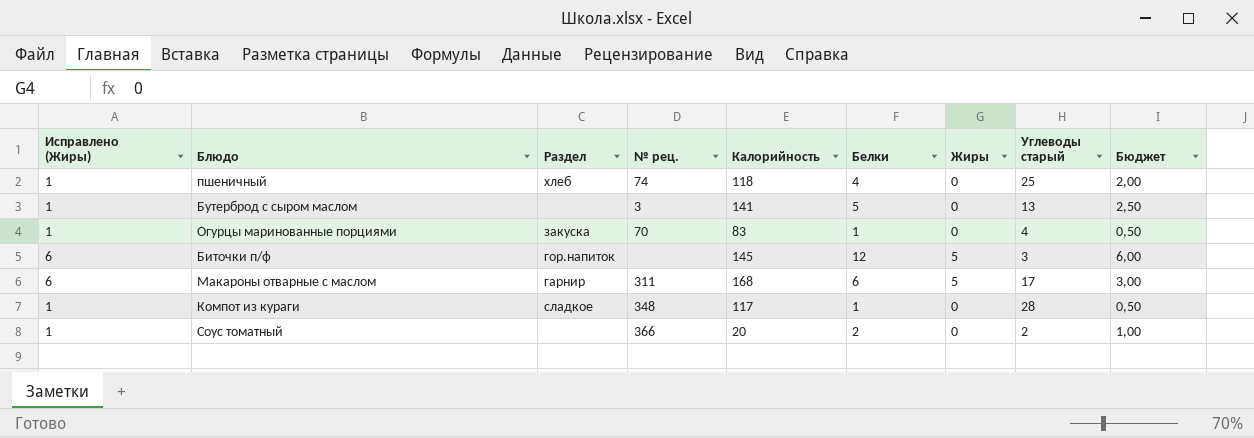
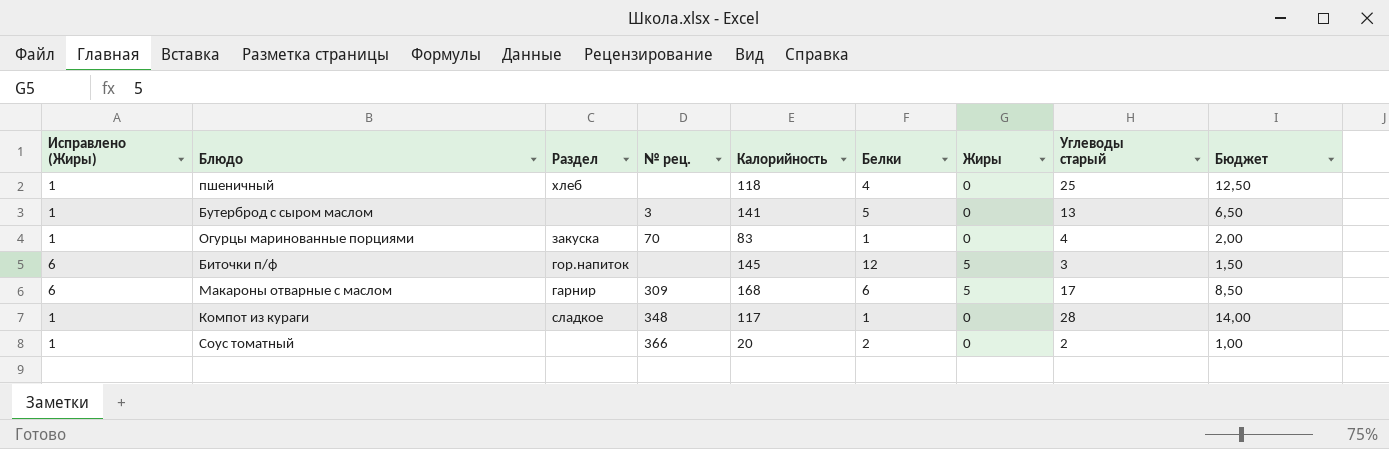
column Бюджет | formula: [Белки] * 0,5 -> [Углеводы старый] * 0,5
пшеничный | № рец.: 74 -> none
Макароны отварные с маслом | № рец.: 311 -> 309

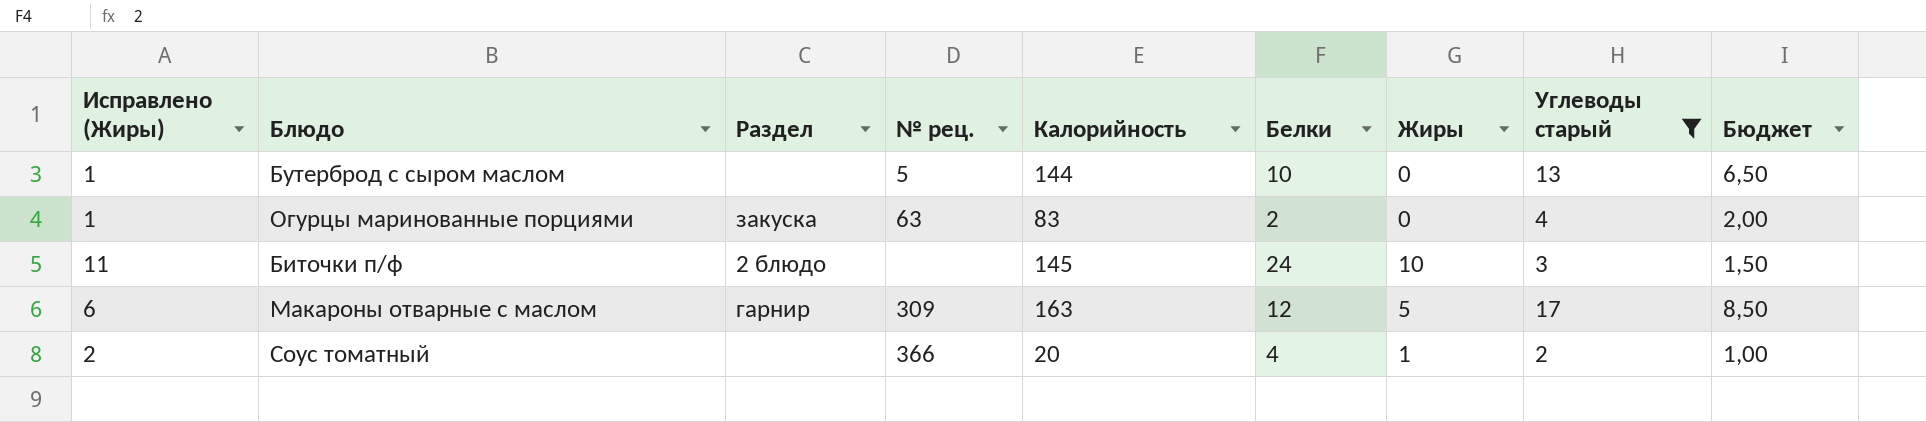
filter: none -> Углеводы старый <= 17
Бутерброд с сыром маслом | № рец.: 3 -> 5
Бутерброд с сыром маслом | Калорийность: 141 -> 144
Бутерброд с сыром маслом | Белки: 5 -> 10
Огурцы маринованные порциями | № рец.: 70 -> 63
Огурцы маринованные порциями | Белки: 1 -> 2
Биточки п/ф | Исправлено (Жиры): 6 -> 11
Биточки п/ф | Раздел: гор.напиток -> 2 блюдо
Биточки п/ф | Белки: 12 -> 24
Биточки п/ф | Жиры: 5 -> 10
Макароны отварные с маслом | Калорийность: 168 -> 163
Макароны отварные с маслом | Белки: 6 -> 12
Соус томатный | Исправлено (Жиры): 1 -> 2
Соус томатный | Белки: 2 -> 4
Соус томатный | Жиры: 0 -> 1

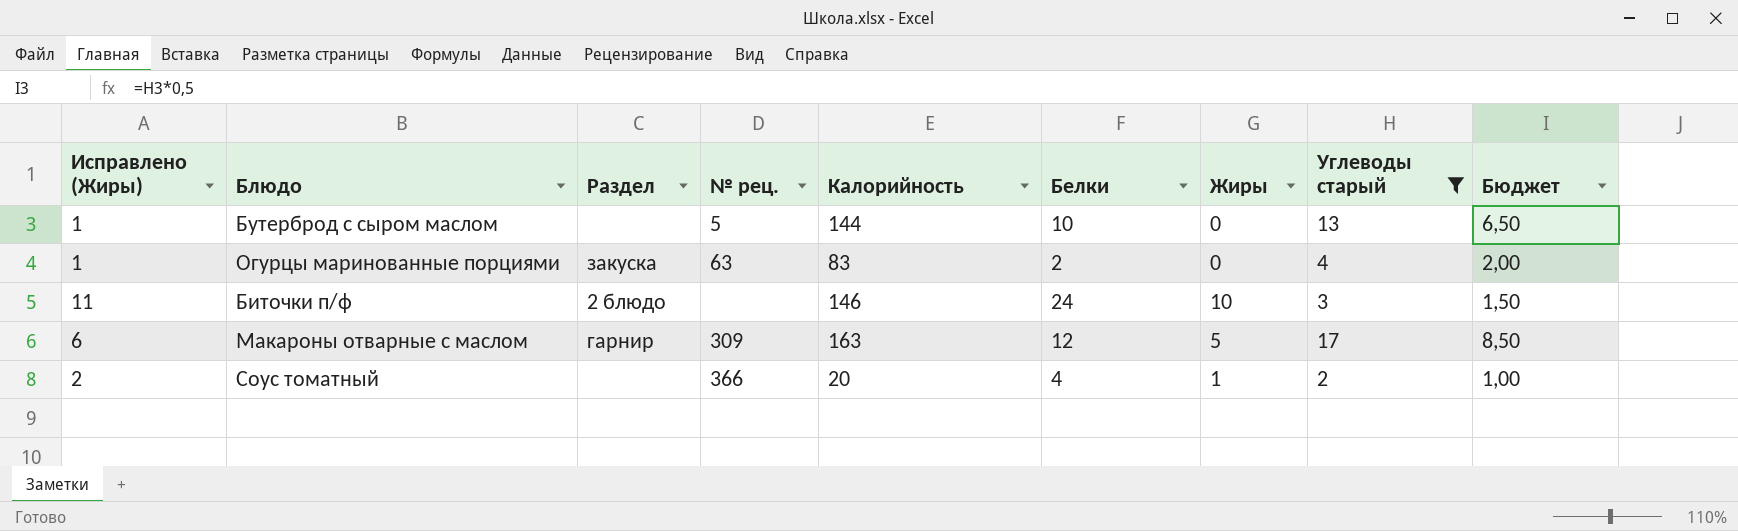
Биточки п/ф | Калорийность: 145 -> 146

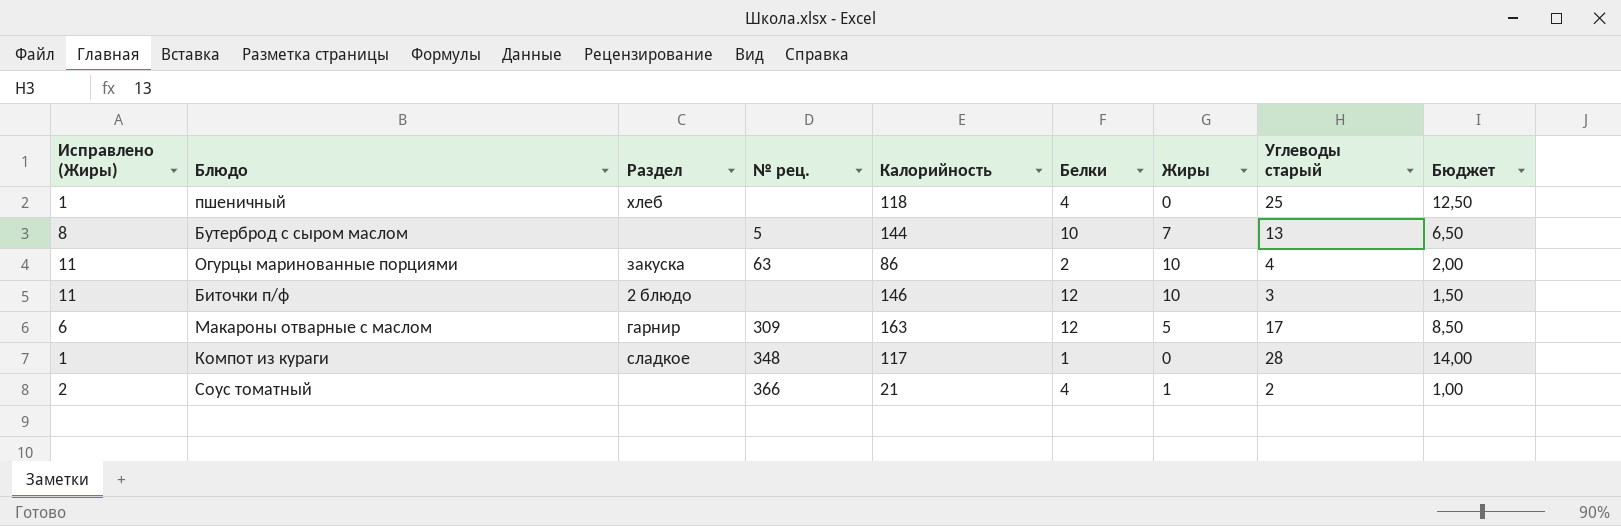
filter: Углеводы старый <= 17 -> none
Бутерброд с сыром маслом | Исправлено (Жиры): 1 -> 8
Бутерброд с сыром маслом | Жиры: 0 -> 7
Огурцы маринованные порциями | Исправлено (Жиры): 1 -> 11
Огурцы маринованные порциями | Калорийность: 83 -> 86
Огурцы маринованные порциями | Жиры: 0 -> 10
Биточки п/ф | Белки: 24 -> 12
Соус томатный | Калорийность: 20 -> 21

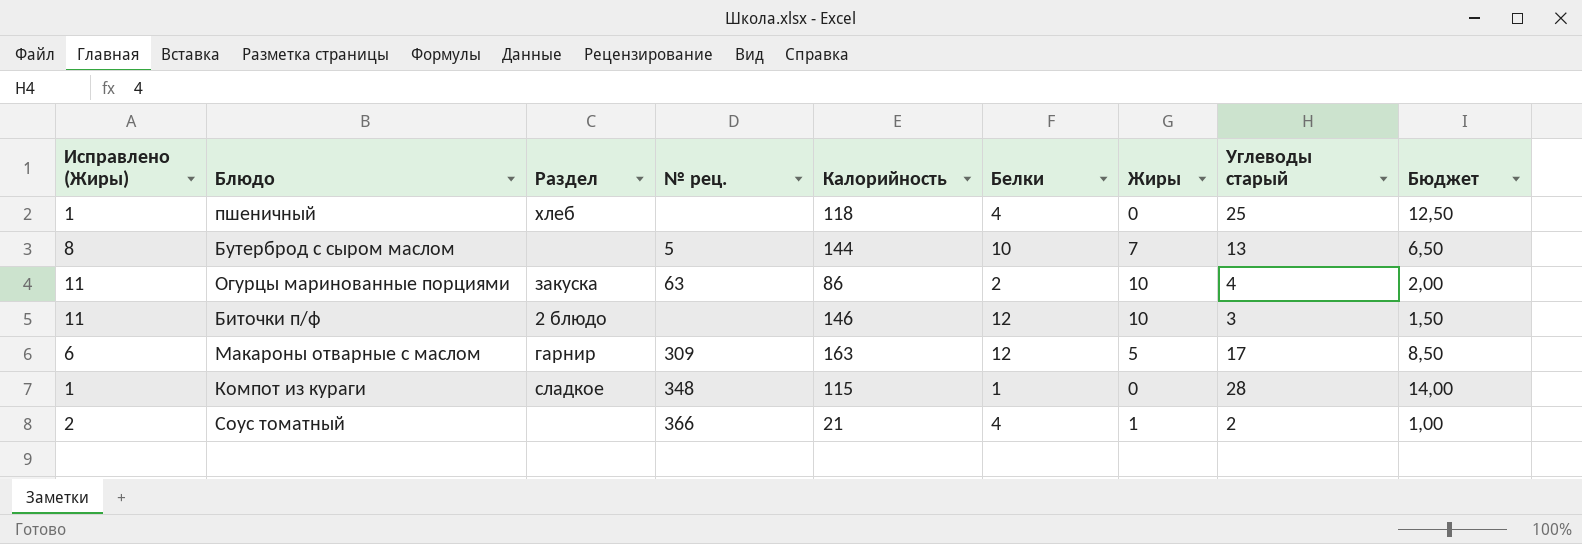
Компот из кураги | Калорийность: 117 -> 115

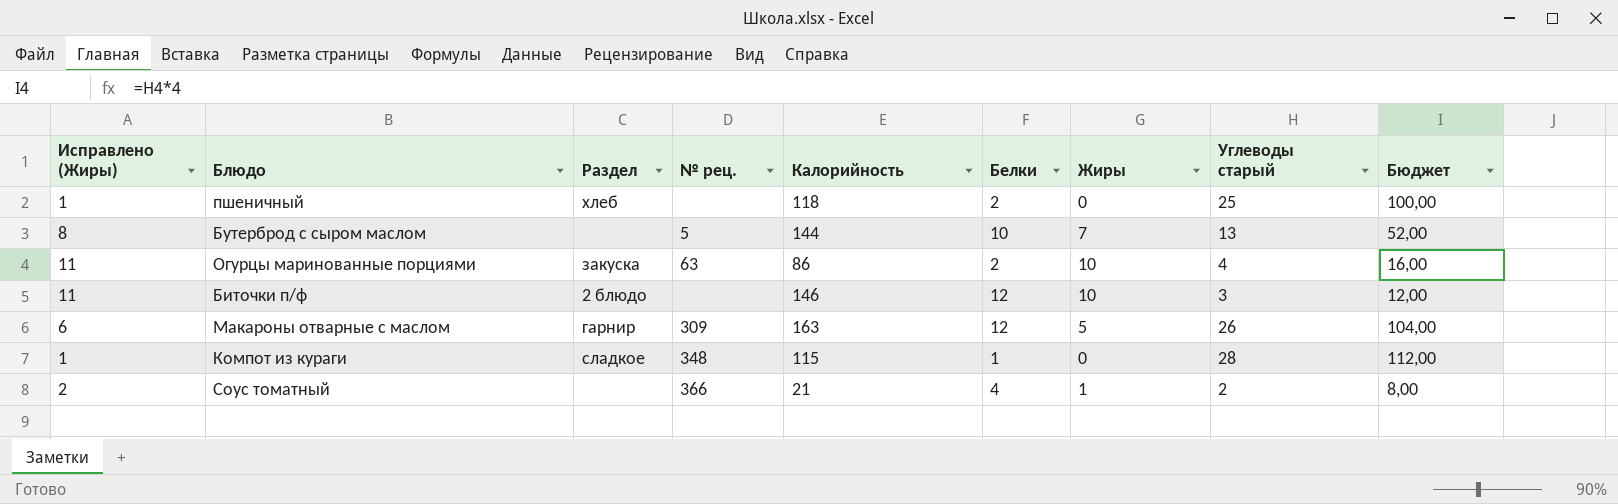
column Бюджет | formula: [Углеводы старый] * 0,5 -> [Углеводы старый] * 4
пшеничный | Белки: 4 -> 2
Макароны отварные с маслом | Углеводы старый: 17 -> 26

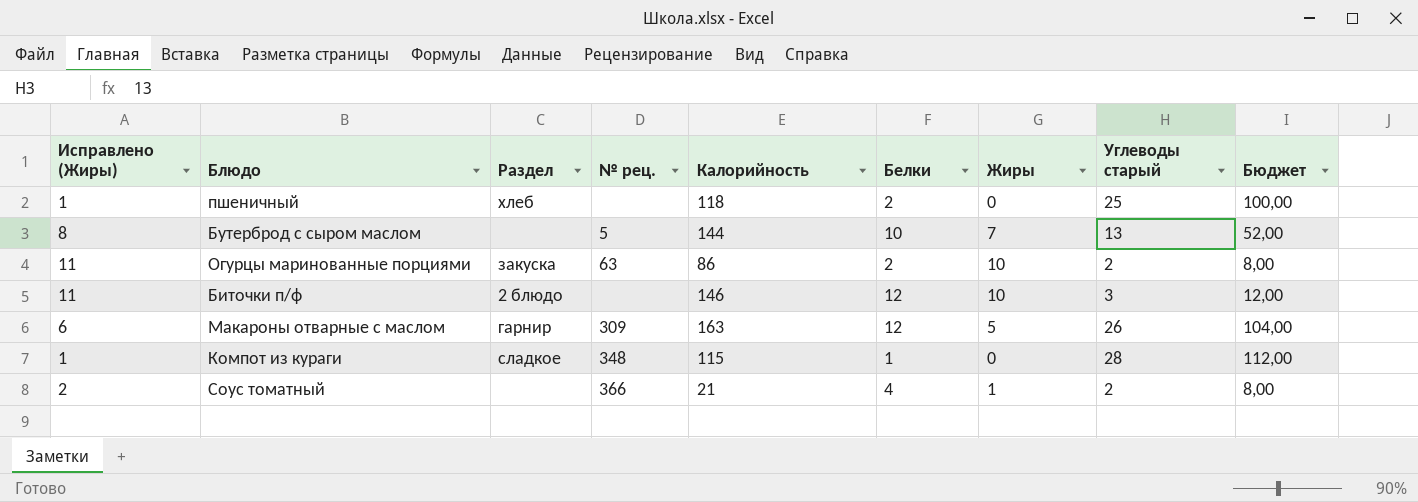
Огурцы маринованные порциями | Углеводы старый: 4 -> 2
Огурцы маринованные порциями | Бюджет: 16,00 -> 8,00

